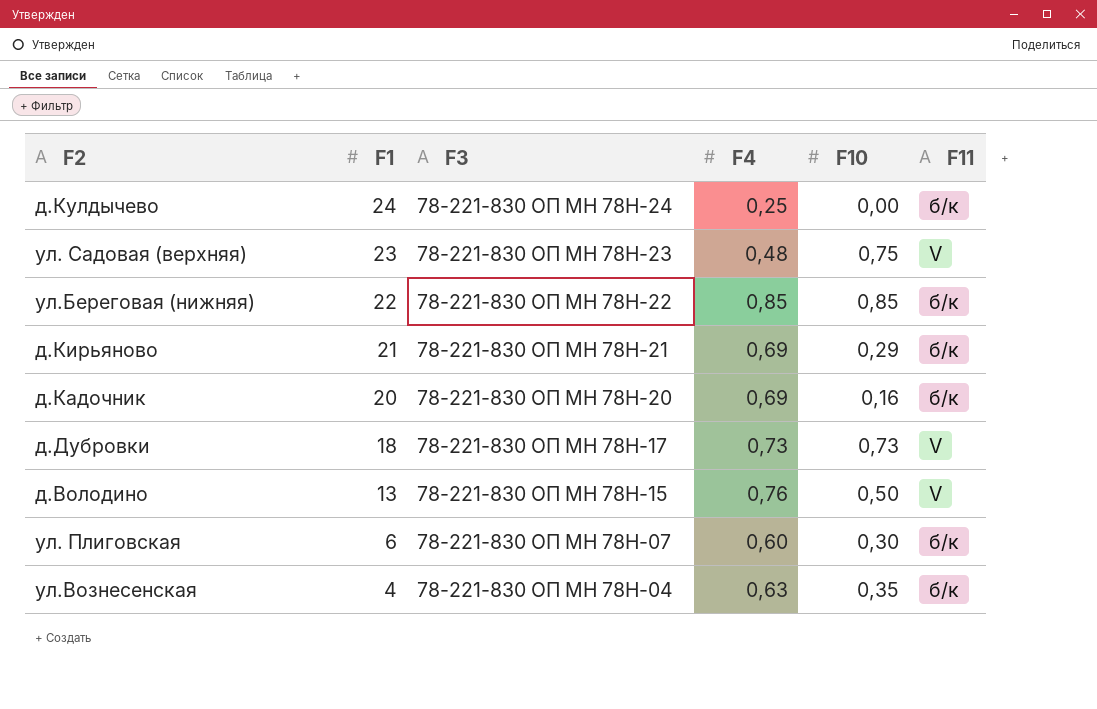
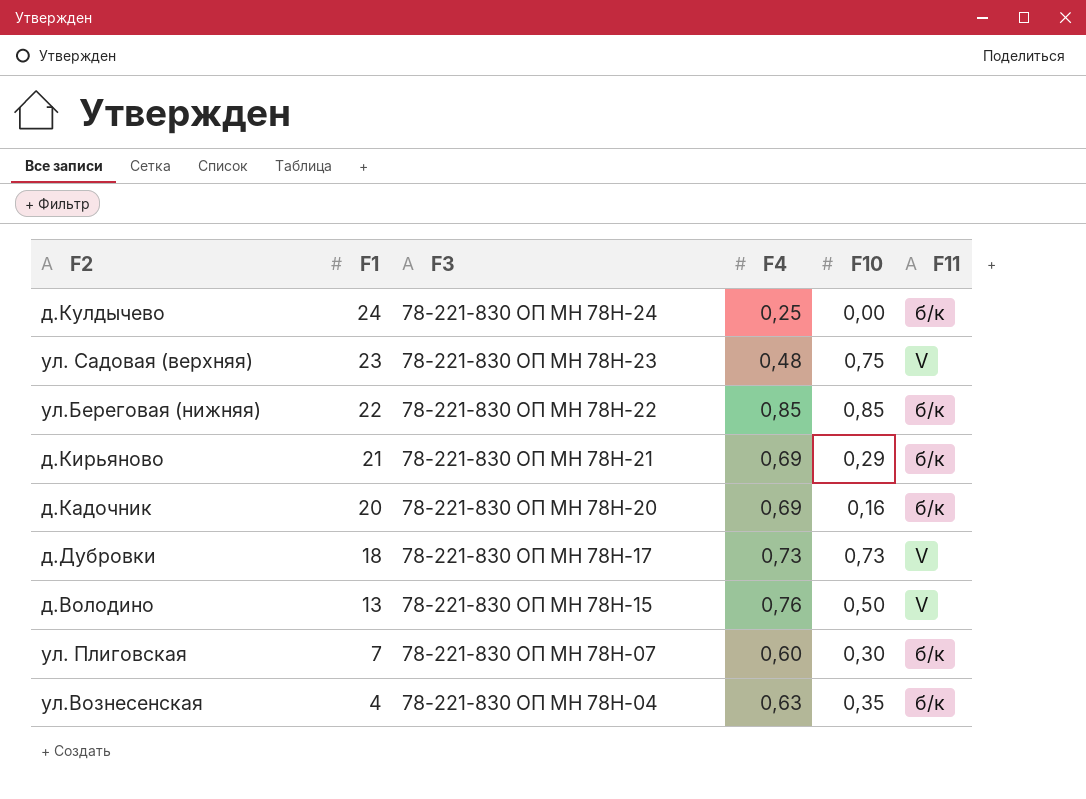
ул. Плиговская | F1: 6 -> 7

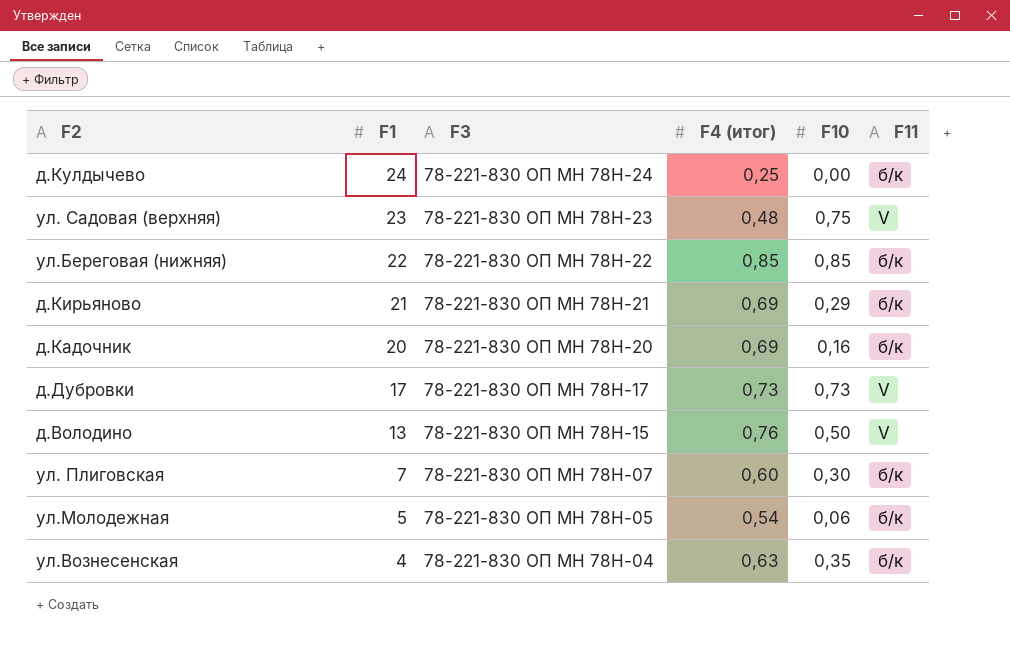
column name: F4 -> F4 (итог)
д.Дубровки | F1: 18 -> 17
row ул.Молодежная: none -> 5 | 78-221-830 ОП МН 78Н-05 | 0,54 | 0,06 | б/к

